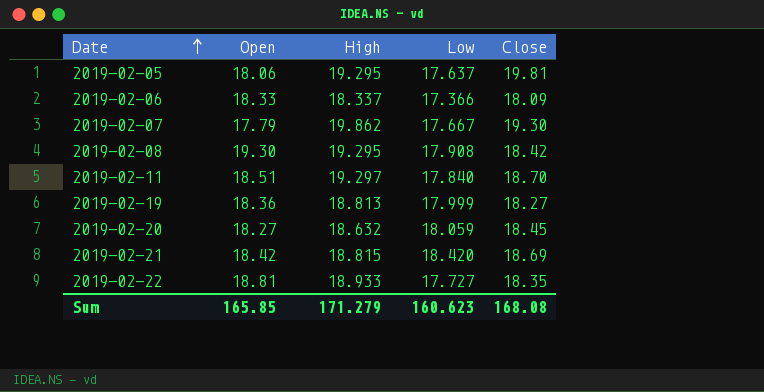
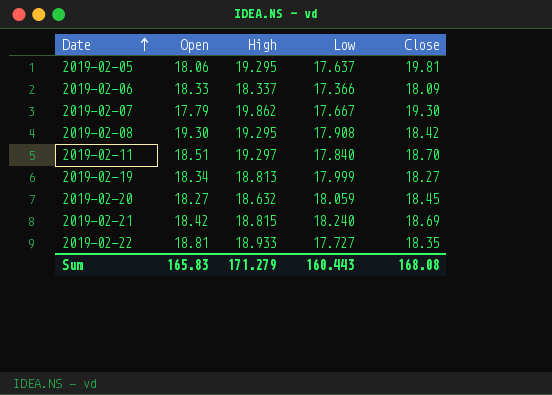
2019-02-19 | Open: 18.36 -> 18.34
2019-02-21 | Low: 18.420 -> 18.240
Sum | Open: 165.85 -> 165.83
Sum | Low: 160.623 -> 160.443

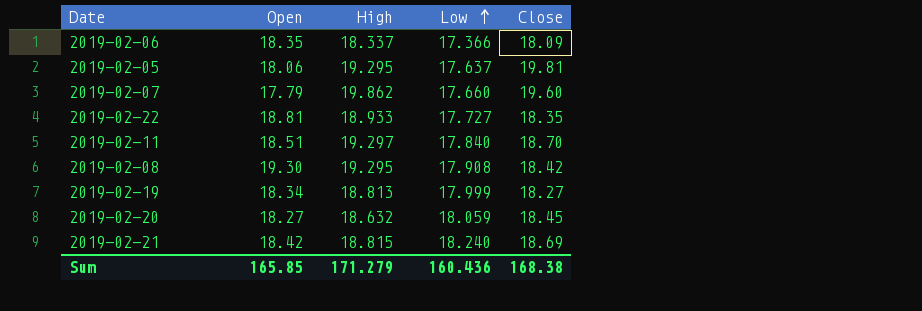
row order: Date ascending -> Low ascending
2019-02-06 | Open: 18.33 -> 18.35
2019-02-07 | Low: 17.667 -> 17.660
2019-02-07 | Close: 19.30 -> 19.60
Sum | Open: 165.83 -> 165.85
Sum | Low: 160.443 -> 160.436
Sum | Close: 168.08 -> 168.38

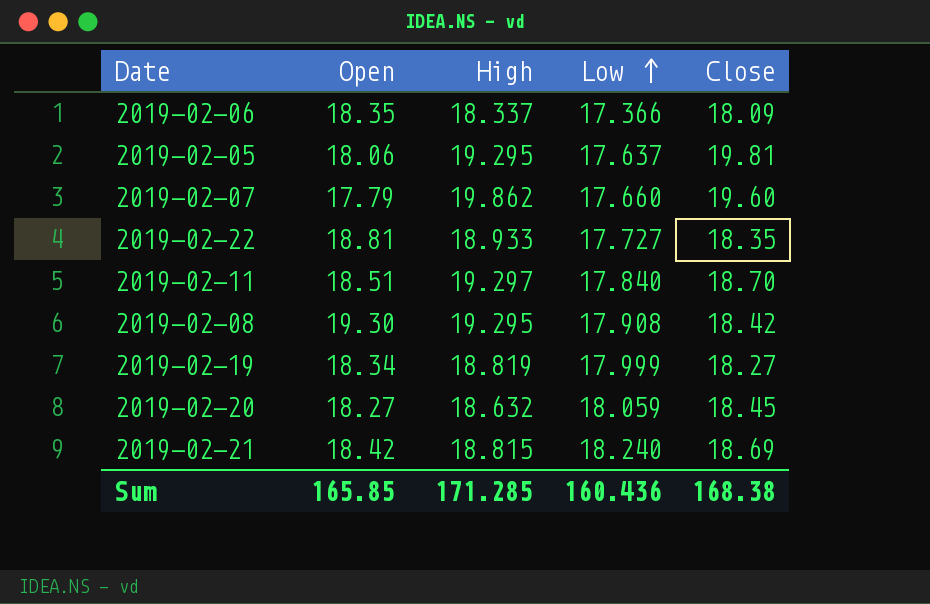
2019-02-19 | High: 18.813 -> 18.819
Sum | High: 171.279 -> 171.285

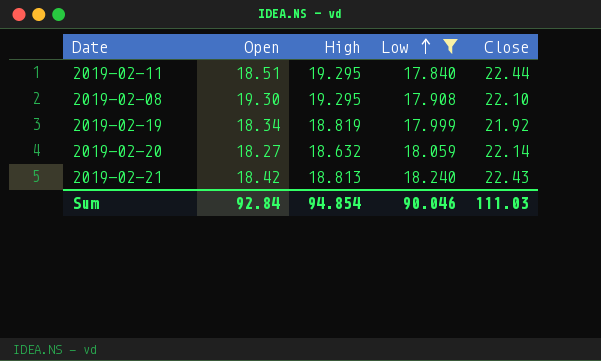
filter: none -> Low >= 17.840
2019-02-11 | High: 19.297 -> 19.295
2019-02-11 | Close: 18.70 -> 22.44
2019-02-08 | Close: 18.42 -> 22.10
2019-02-19 | Close: 18.27 -> 21.92
2019-02-20 | Close: 18.45 -> 22.14
2019-02-21 | High: 18.815 -> 18.813
2019-02-21 | Close: 18.69 -> 22.43
Sum | Open: 165.85 -> 92.84
Sum | High: 171.285 -> 94.854
Sum | Low: 160.436 -> 90.046
Sum | Close: 168.38 -> 111.03

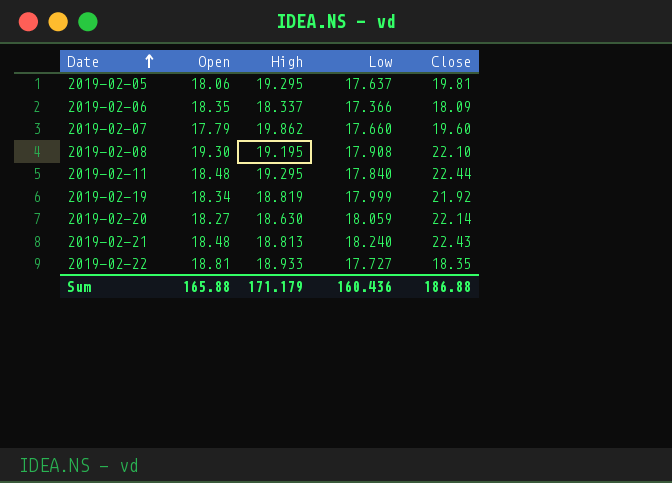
filter: Low >= 17.840 -> none
row order: Low ascending -> Date ascending
2019-02-08 | High: 19.295 -> 19.195
2019-02-11 | Open: 18.51 -> 18.48
2019-02-20 | High: 18.632 -> 18.630
2019-02-21 | Open: 18.42 -> 18.48
Sum | Open: 92.84 -> 165.88
Sum | High: 94.854 -> 171.179
Sum | Low: 90.046 -> 160.436
Sum | Close: 111.03 -> 186.88

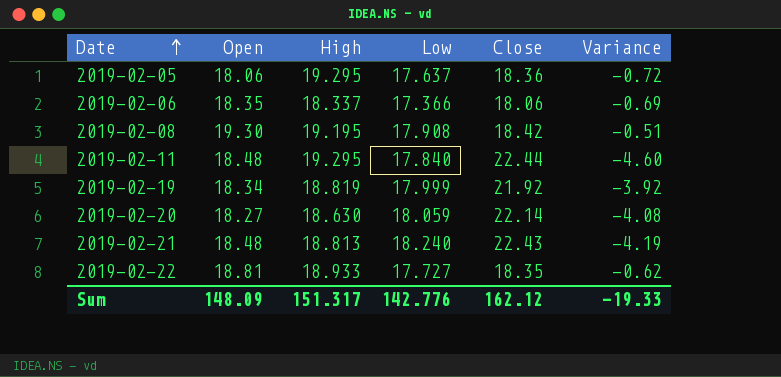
column Variance | formula: none -> [Low] - [Close]
row 2019-02-07: 17.79 | 19.862 | 17.660 | 19.60 -> none
2019-02-05 | Close: 19.81 -> 18.36
2019-02-06 | Close: 18.09 -> 18.06
2019-02-08 | Close: 22.10 -> 18.42
Sum | Open: 165.88 -> 148.09
Sum | High: 171.179 -> 151.317
Sum | Low: 160.436 -> 142.776
Sum | Close: 186.88 -> 162.12

